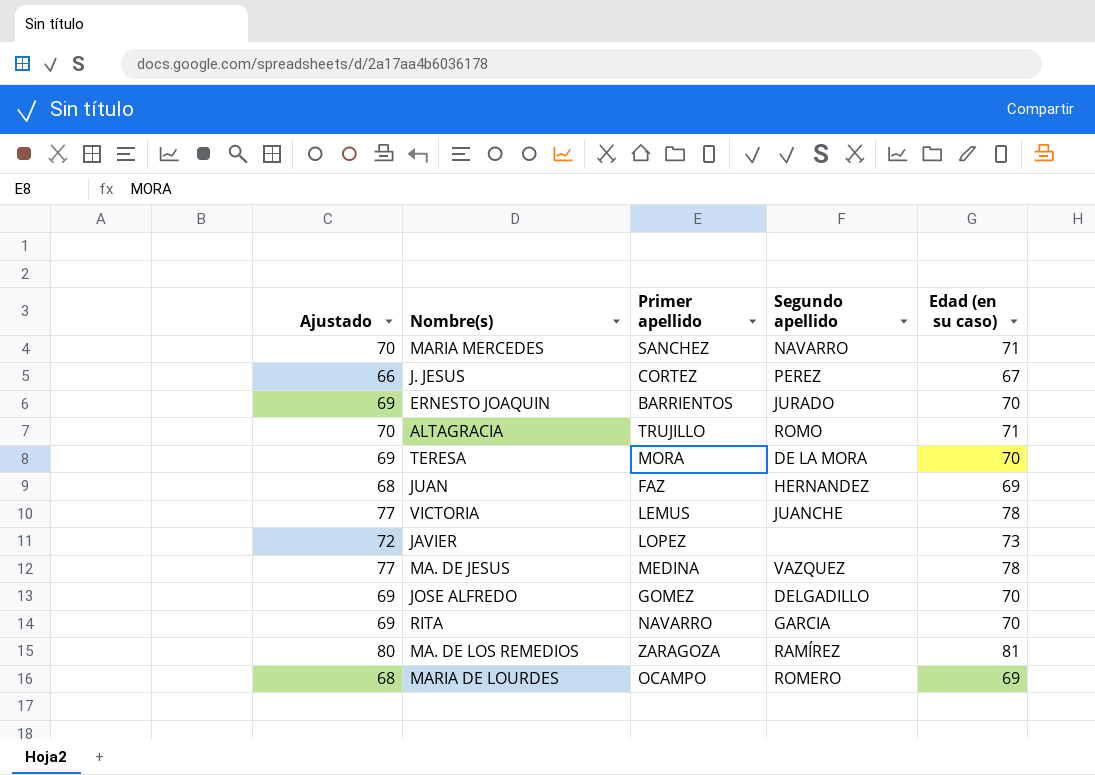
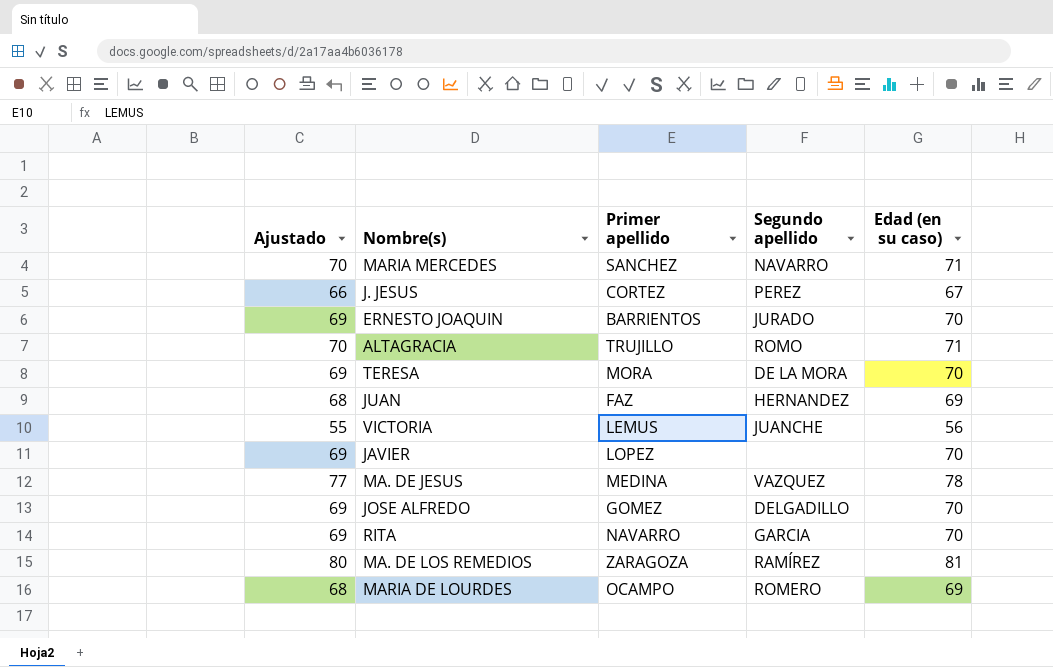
VICTORIA | Ajustado: 77 -> 55
VICTORIA | Edad (en su caso): 78 -> 56
JAVIER | Ajustado: 72 -> 69
JAVIER | Edad (en su caso): 73 -> 70

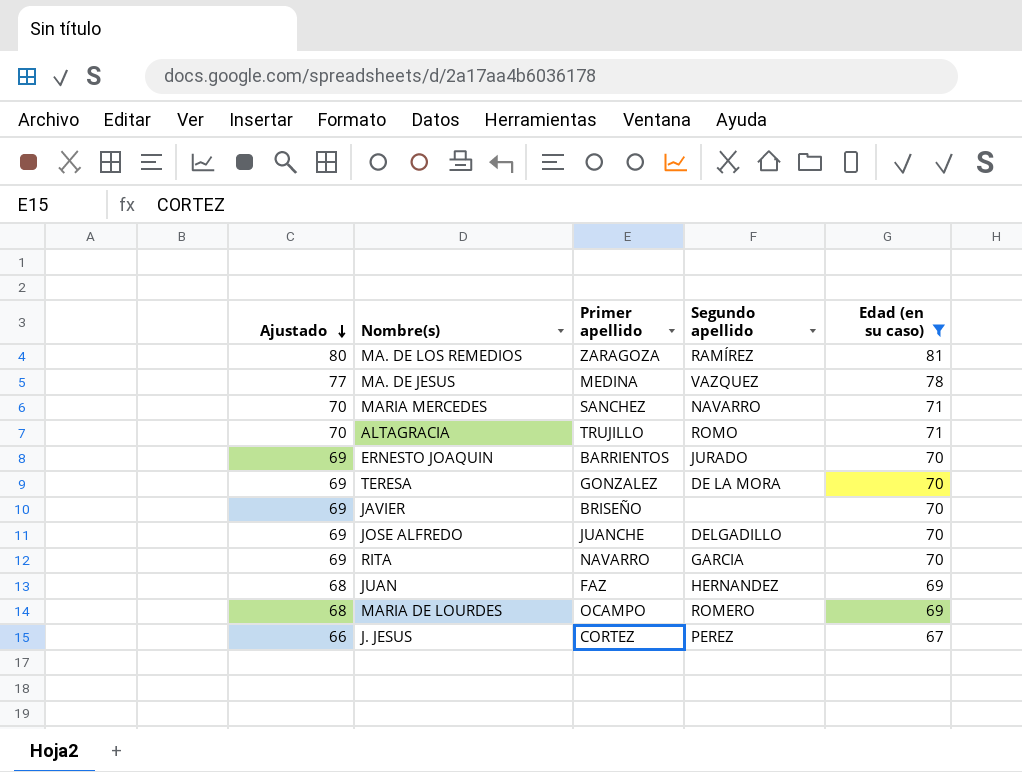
filter: none -> Edad (en su caso) != 56
row order: none -> Ajustado descending
TERESA | Primer apellido: MORA -> GONZALEZ
JAVIER | Primer apellido: LOPEZ -> BRISEÑO
JOSE ALFREDO | Primer apellido: GOMEZ -> JUANCHE

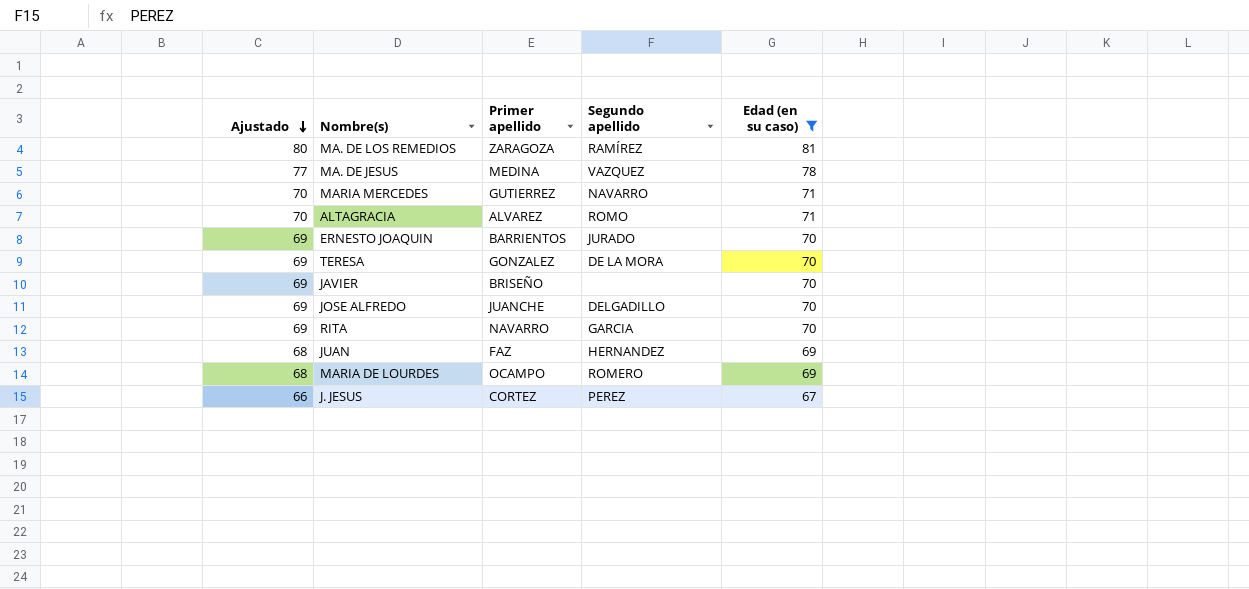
MARIA MERCEDES | Primer apellido: SANCHEZ -> GUTIERREZ
ALTAGRACIA | Primer apellido: TRUJILLO -> ALVAREZ

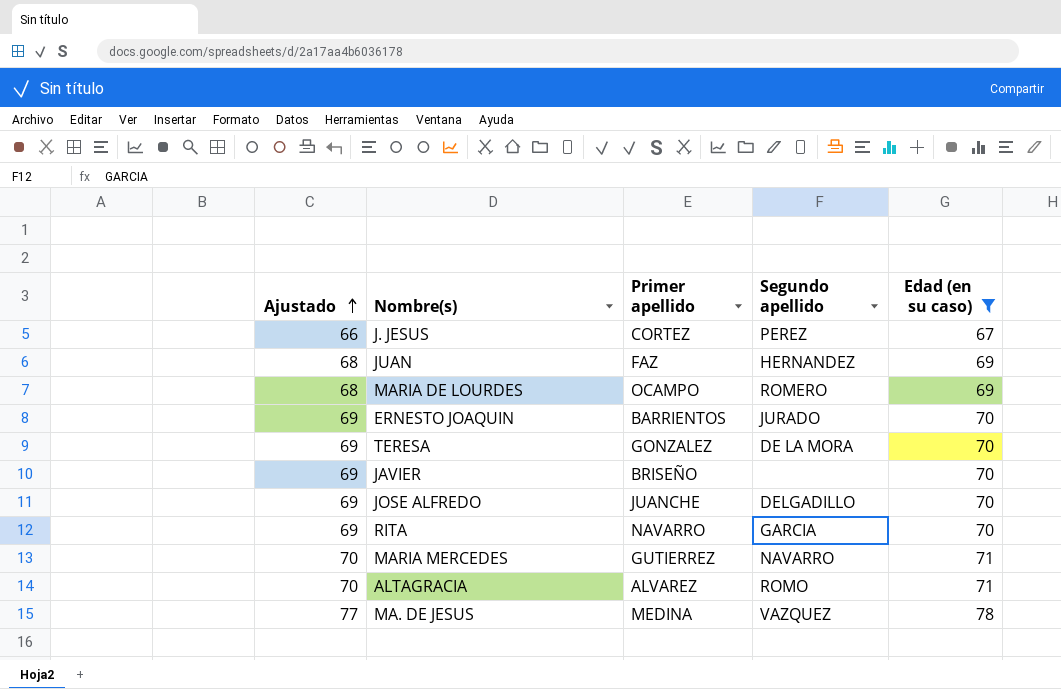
row order: Ajustado descending -> Ajustado ascending
row MA. DE LOS REMEDIOS: 80 | ZARAGOZA | RAMÍREZ | 81 -> none

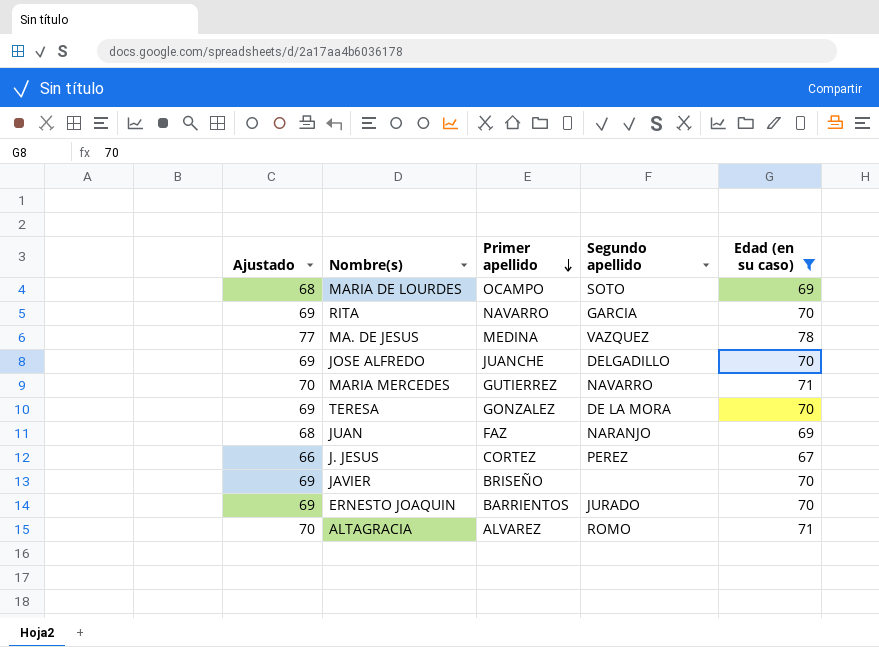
row order: Ajustado ascending -> Primer apellido descending
MARIA DE LOURDES | Segundo apellido: ROMERO -> SOTO
JUAN | Segundo apellido: HERNANDEZ -> NARANJO

